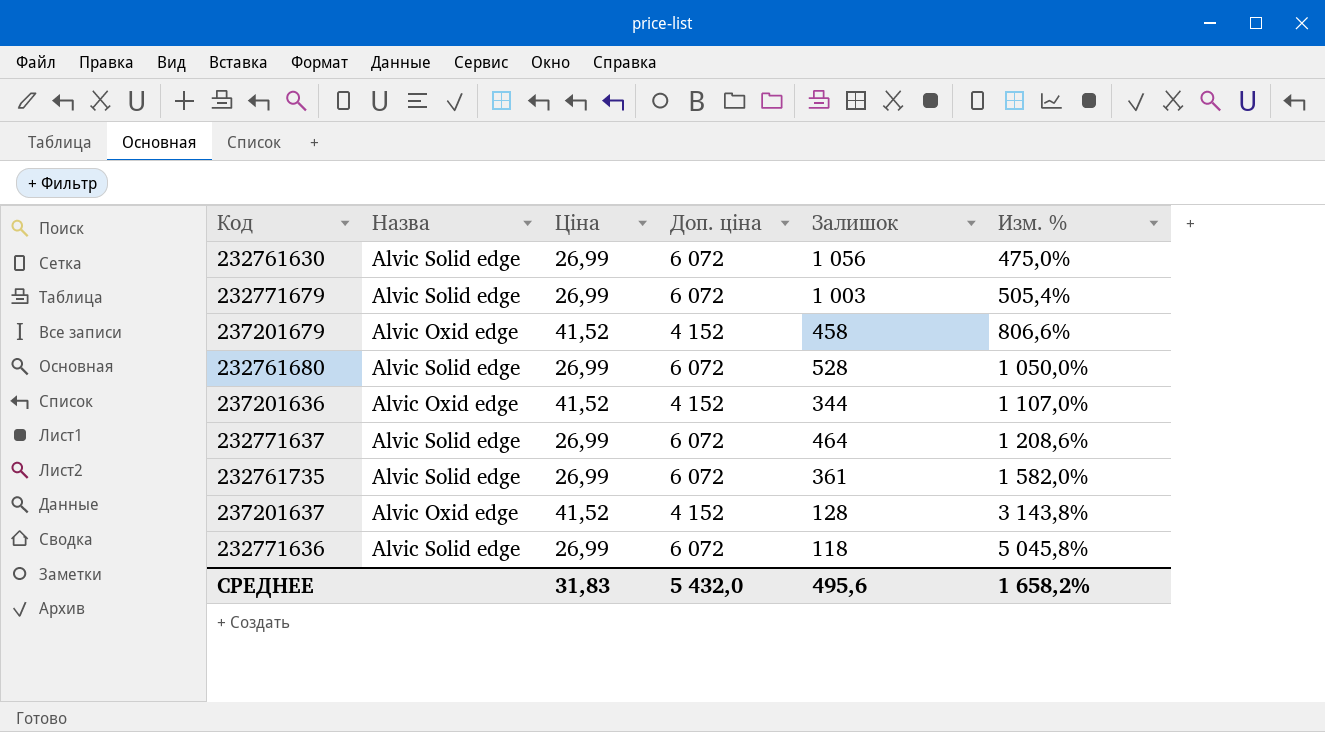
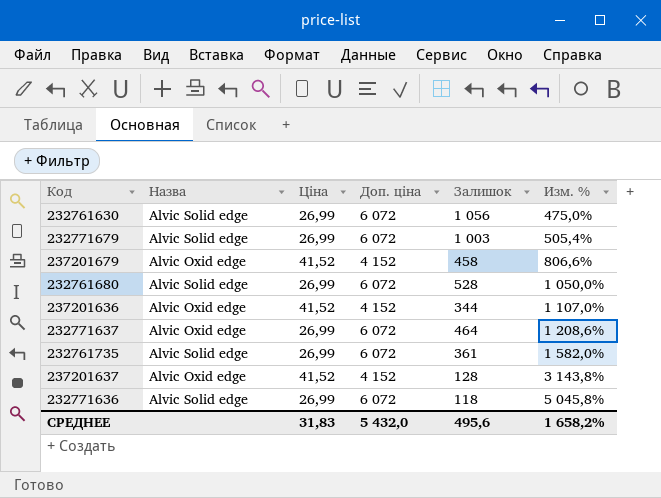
232771637 | Назва: Alvic Solid edge -> Alvic Oxid edge

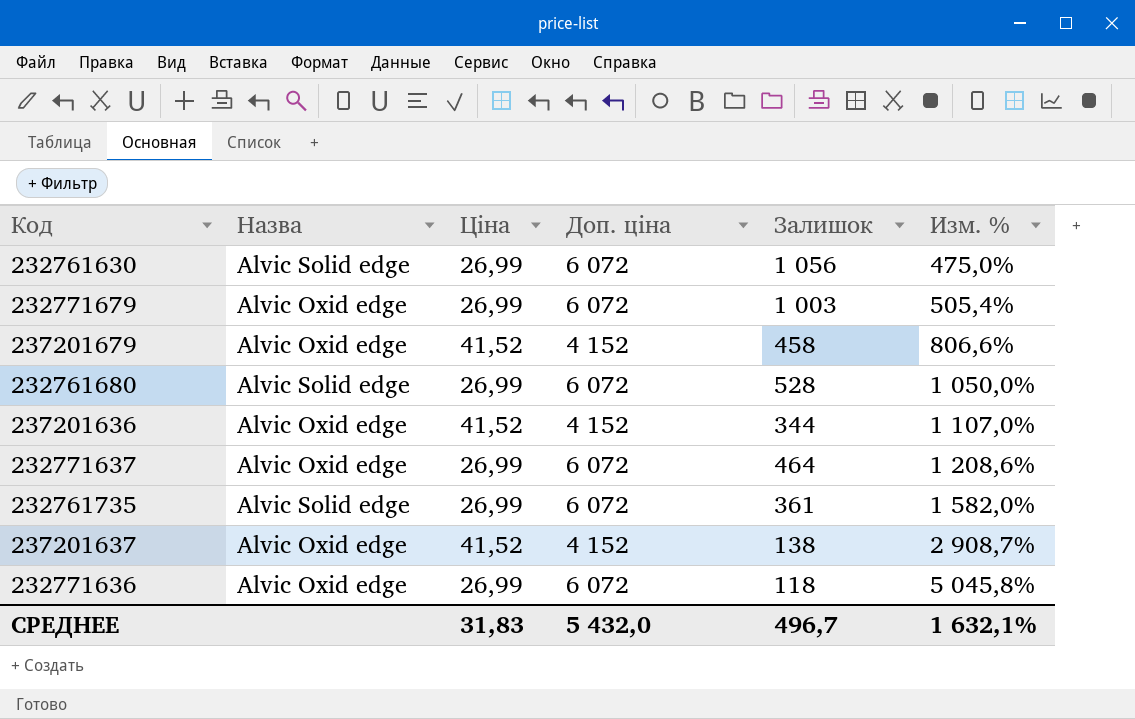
232771679 | Назва: Alvic Solid edge -> Alvic Oxid edge
237201637 | Залишок: 128 -> 138
237201637 | Изм. %: 3 143,8% -> 2 908,7%
232771636 | Назва: Alvic Solid edge -> Alvic Oxid edge
СРЕДНЕЕ | Залишок: 495,6 -> 496,7
СРЕДНЕЕ | Изм. %: 1 658,2% -> 1 632,1%

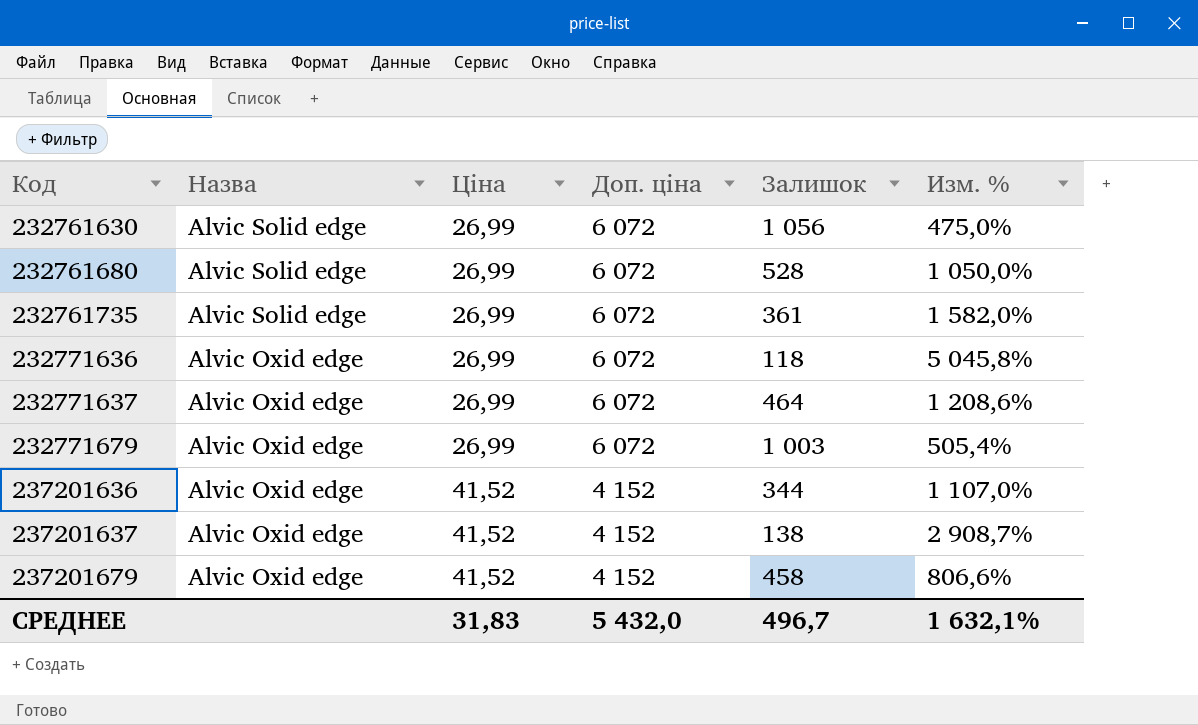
row order: Изм. % ascending -> Код ascending

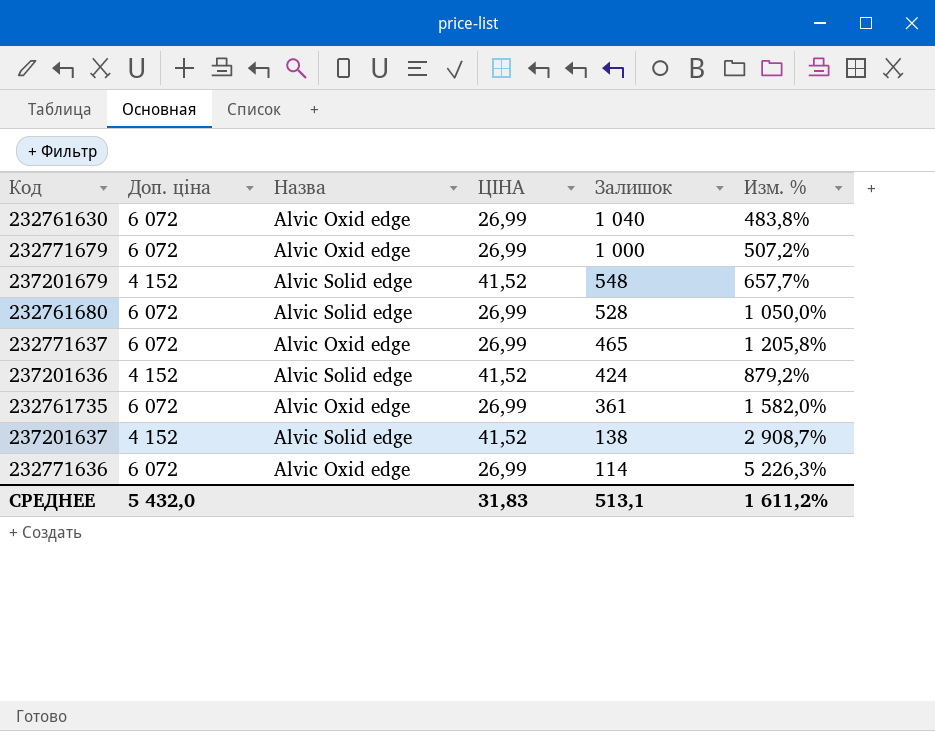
row order: Код ascending -> Залишок descending
column Доп. ціна | position: 4 -> 2
column name: Ціна -> ЦІНА
232761630 | Назва: Alvic Solid edge -> Alvic Oxid edge
232761630 | Залишок: 1 056 -> 1 040
232761630 | Изм. %: 475,0% -> 483,8%
232771679 | Залишок: 1 003 -> 1 000
232771679 | Изм. %: 505,4% -> 507,2%
237201679 | Назва: Alvic Oxid edge -> Alvic Solid edge
237201679 | Залишок: 458 -> 548
237201679 | Изм. %: 806,6% -> 657,7%
232771637 | Залишок: 464 -> 465
232771637 | Изм. %: 1 208,6% -> 1 205,8%
237201636 | Назва: Alvic Oxid edge -> Alvic Solid edge
237201636 | Залишок: 344 -> 424
237201636 | Изм. %: 1 107,0% -> 879,2%
232761735 | Назва: Alvic Solid edge -> Alvic Oxid edge
237201637 | Назва: Alvic Oxid edge -> Alvic Solid edge
232771636 | Залишок: 118 -> 114
232771636 | Изм. %: 5 045,8% -> 5 226,3%
СРЕДНЕЕ | Залишок: 496,7 -> 513,1
СРЕДНЕЕ | Изм. %: 1 632,1% -> 1 611,2%

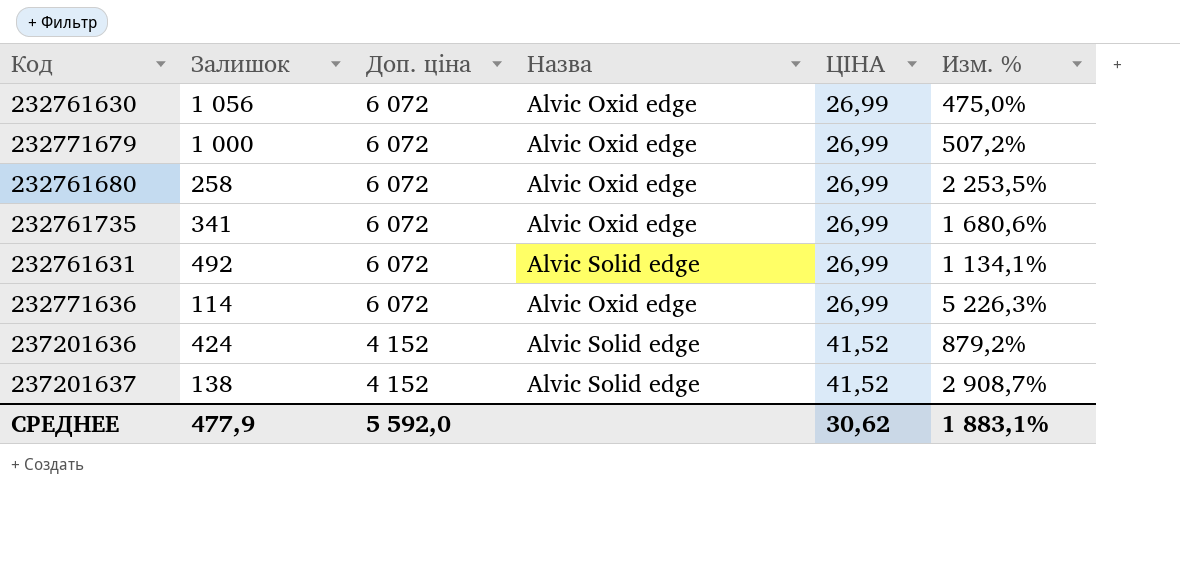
row order: Залишок descending -> Доп. ціна descending
column Залишок | position: 5 -> 2
row 237201679: 4 152 | Alvic Solid edge | 41,52 | 548 | 657,7% -> none
row 232771637: 6 072 | Alvic Oxid edge | 26,99 | 465 | 1 205,8% -> none
232761630 | Залишок: 1 040 -> 1 056
232761630 | Изм. %: 483,8% -> 475,0%
232761680 | Залишок: 528 -> 258
232761680 | Назва: Alvic Solid edge -> Alvic Oxid edge
232761680 | Изм. %: 1 050,0% -> 2 253,5%
232761735 | Залишок: 361 -> 341
232761735 | Изм. %: 1 582,0% -> 1 680,6%
row 232761631: none -> 492 | 6 072 | Alvic Solid edge | 26,99 | 1 134,1%
СРЕДНЕЕ | Залишок: 513,1 -> 477,9
СРЕДНЕЕ | Доп. ціна: 5 432,0 -> 5 592,0
СРЕДНЕЕ | ЦІНА: 31,83 -> 30,62
СРЕДНЕЕ | Изм. %: 1 611,2% -> 1 883,1%

